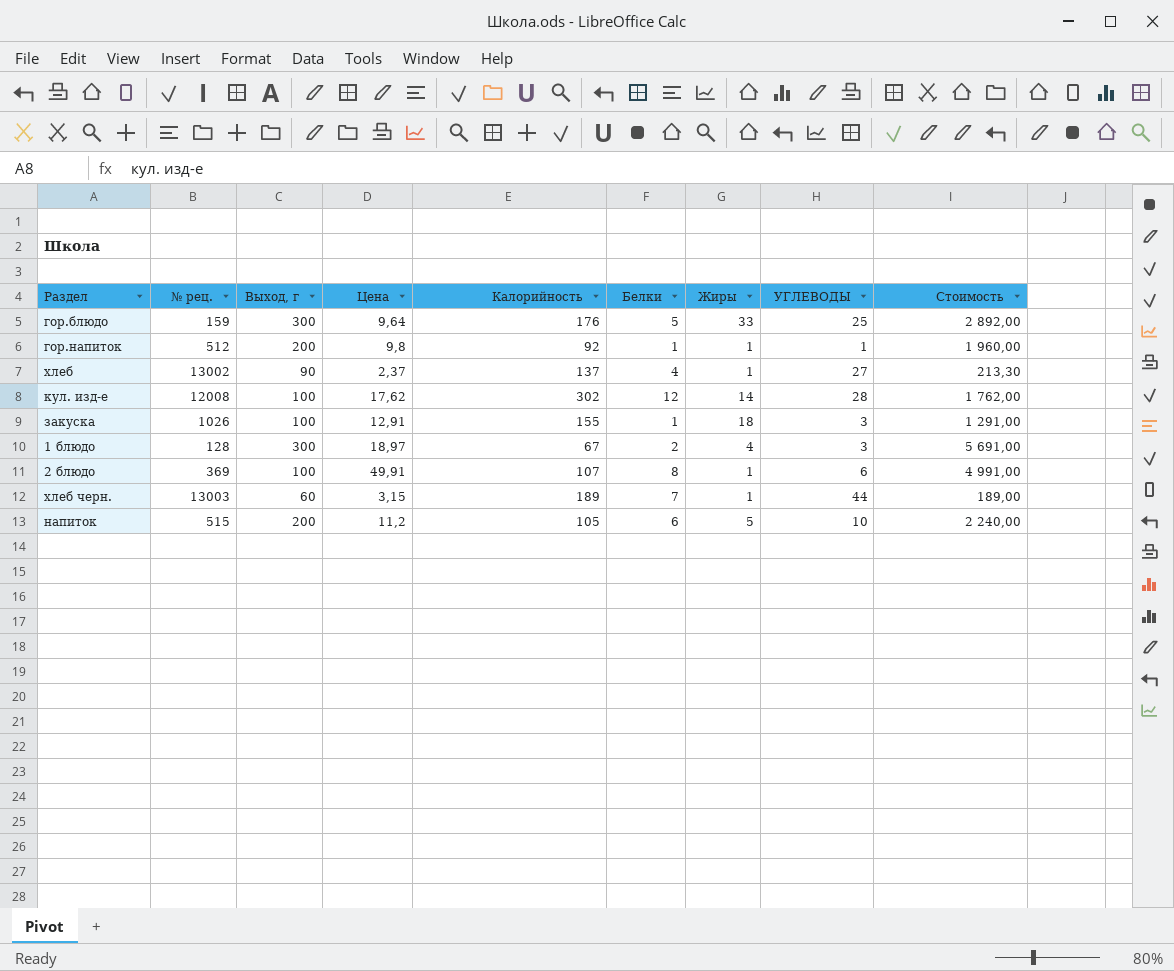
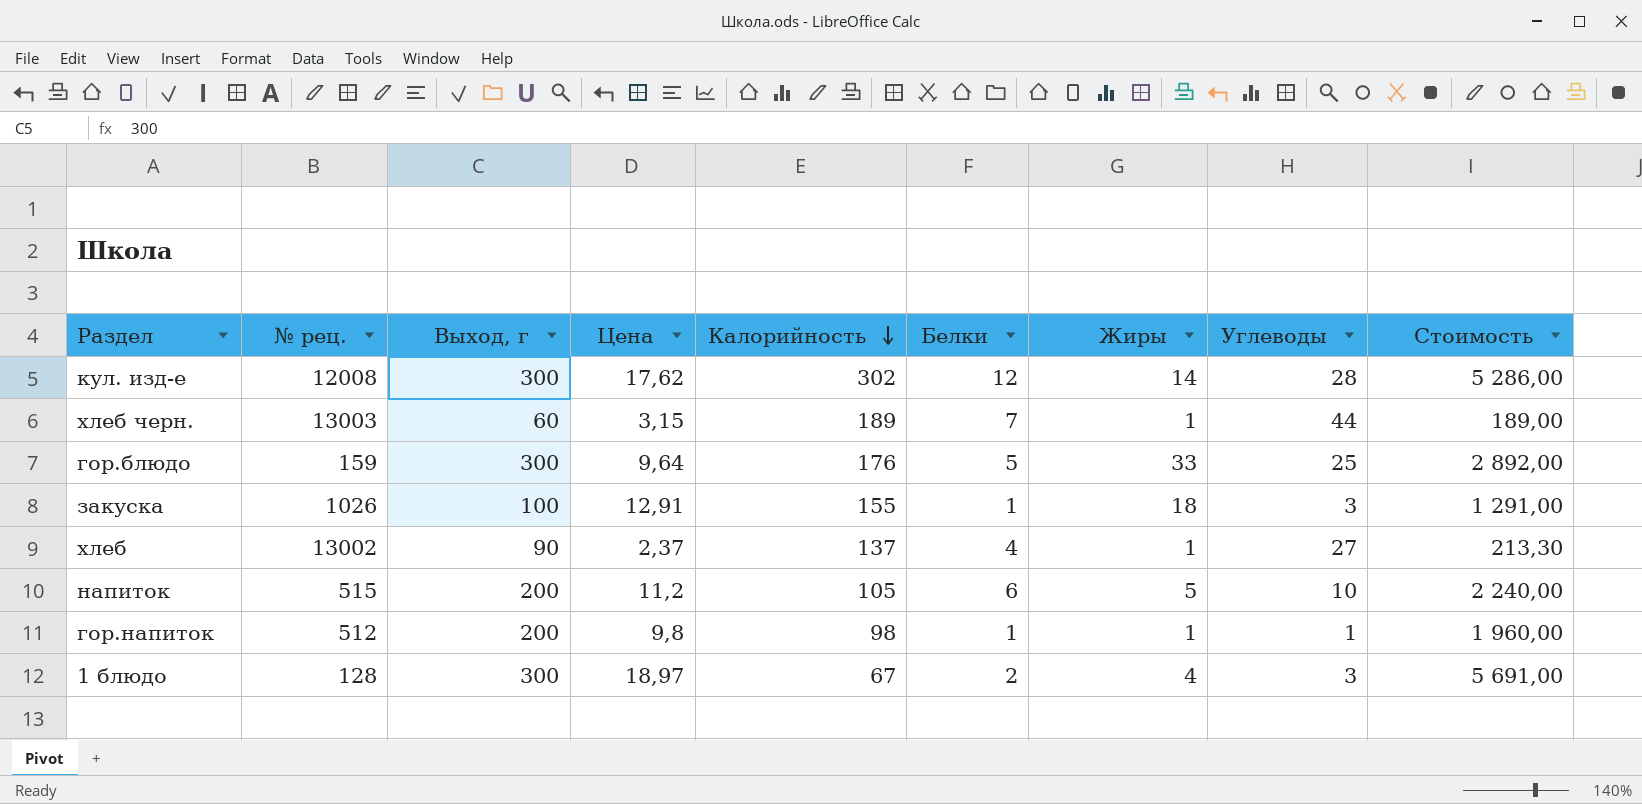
row order: none -> Калорийность descending
column name: УГЛЕВОДЫ -> Углеводы
row 2 блюдо: 369 | 100 | 49,91 | 107 | 8 | 1 | 6 | 4 991,00 -> none
кул. изд-е | Выход, г: 100 -> 300
кул. изд-е | Стоимость: 1 762,00 -> 5 286,00
гор.напиток | Калорийность: 92 -> 98

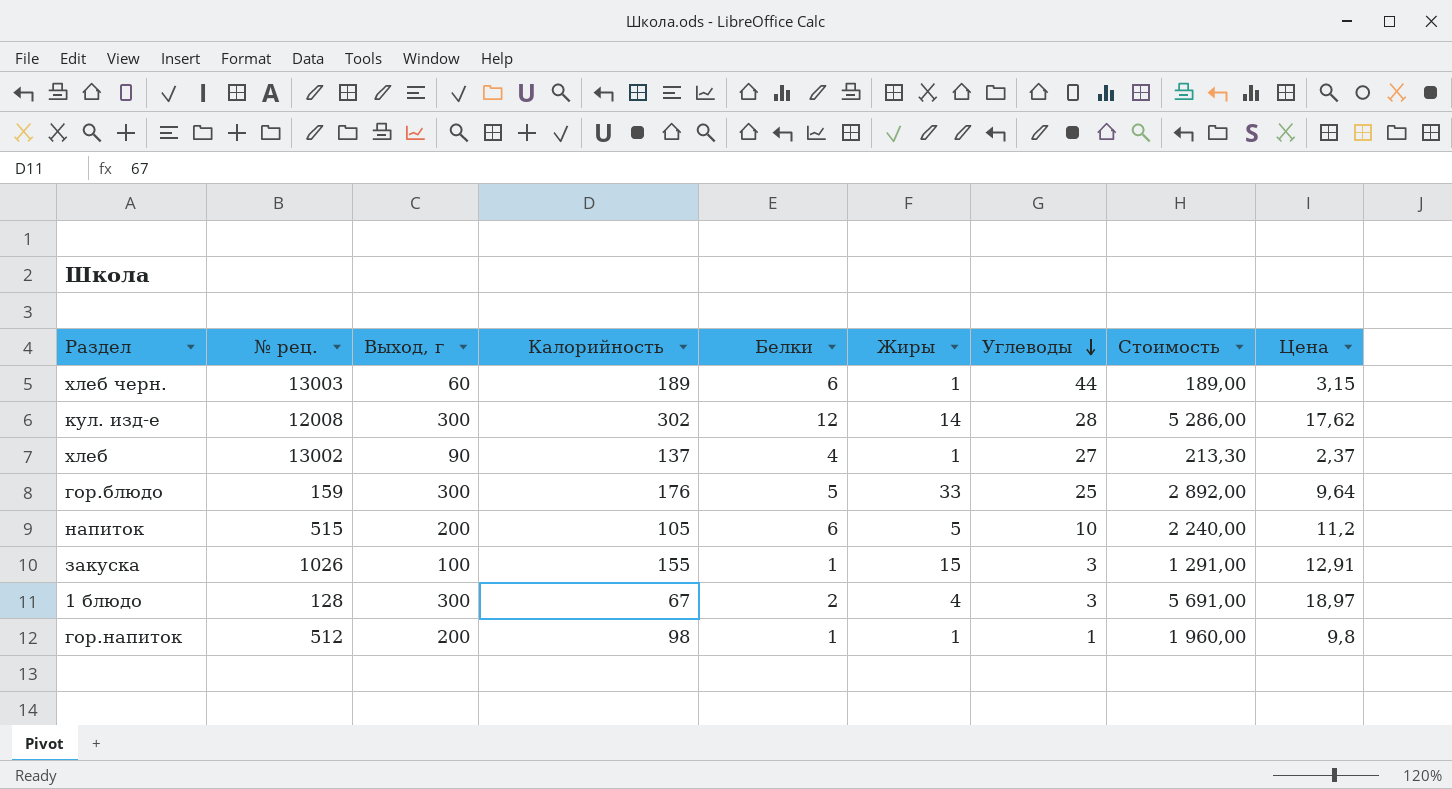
row order: Калорийность descending -> Углеводы descending
column Цена | position: 4 -> 9
хлеб черн. | Белки: 7 -> 6
закуска | Жиры: 18 -> 15

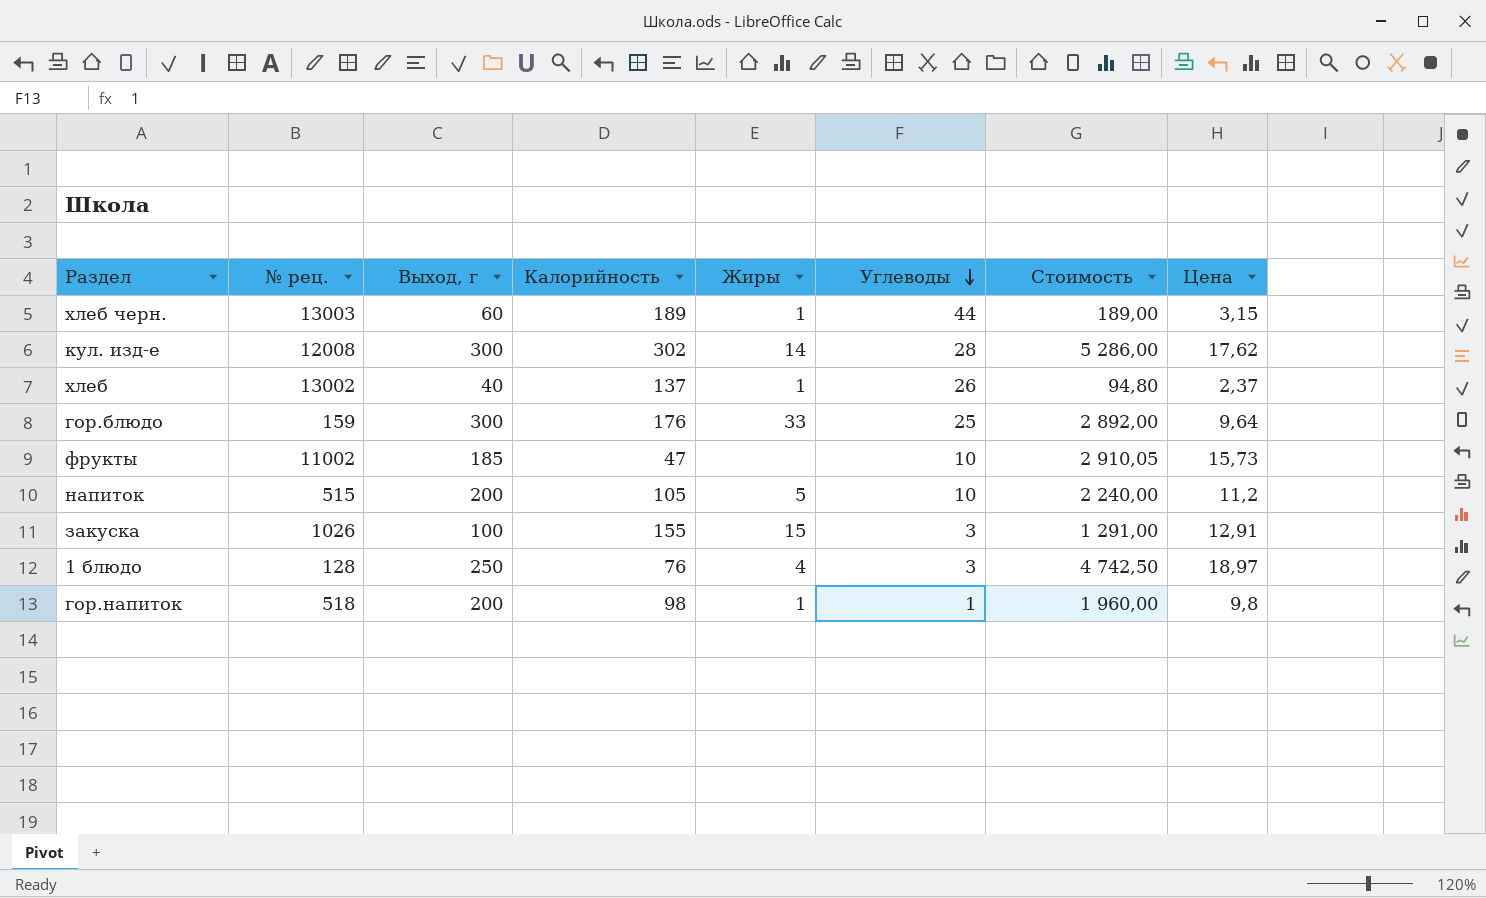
column Белки | position: 5 -> none
хлеб | Выход, г: 90 -> 40
хлеб | Углеводы: 27 -> 26
хлеб | Стоимость: 213,30 -> 94,80
row фрукты: none -> 11002 | 185 | 47 | none | 10 | 2 910,05 | 15,73
1 блюдо | Выход, г: 300 -> 250
1 блюдо | Калорийность: 67 -> 76
1 блюдо | Стоимость: 5 691,00 -> 4 742,50
гор.напиток | № рец.: 512 -> 518

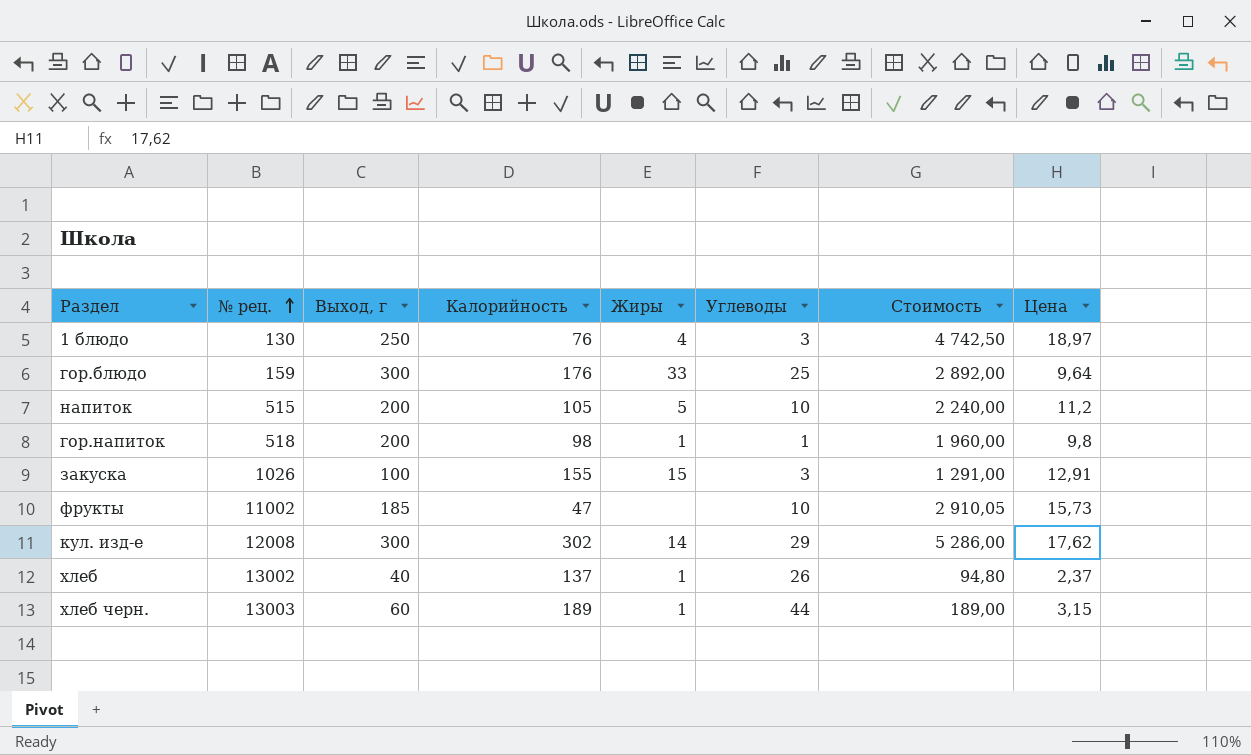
row order: Углеводы descending -> № рец. ascending
1 блюдо | № рец.: 128 -> 130
кул. изд-е | Углеводы: 28 -> 29

